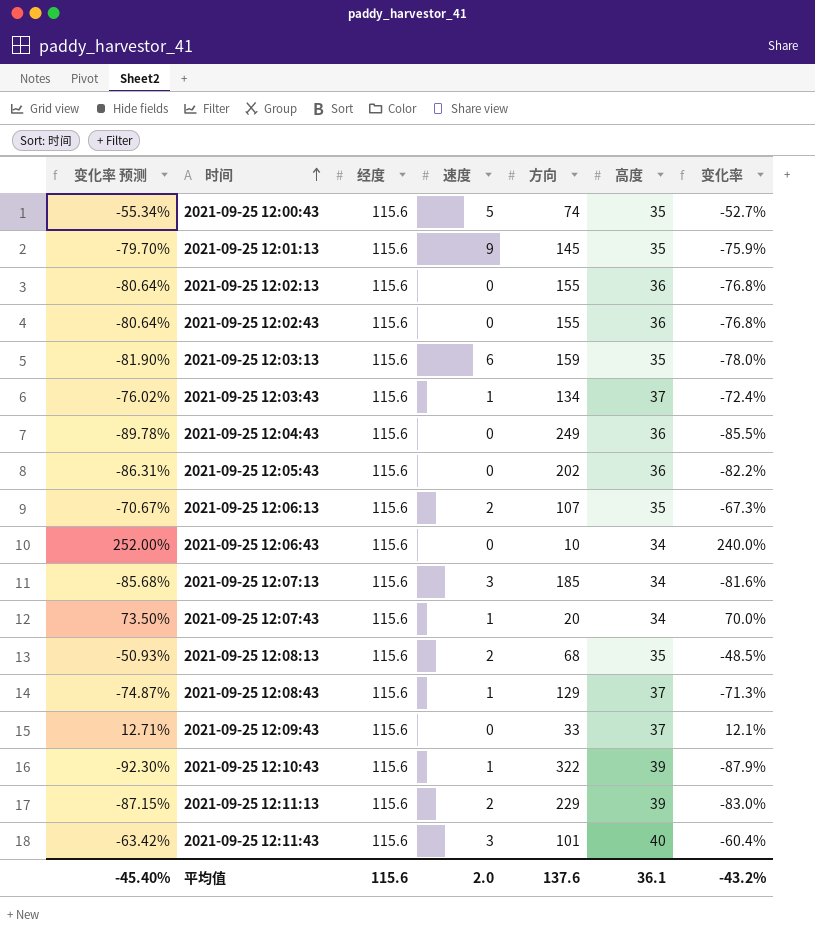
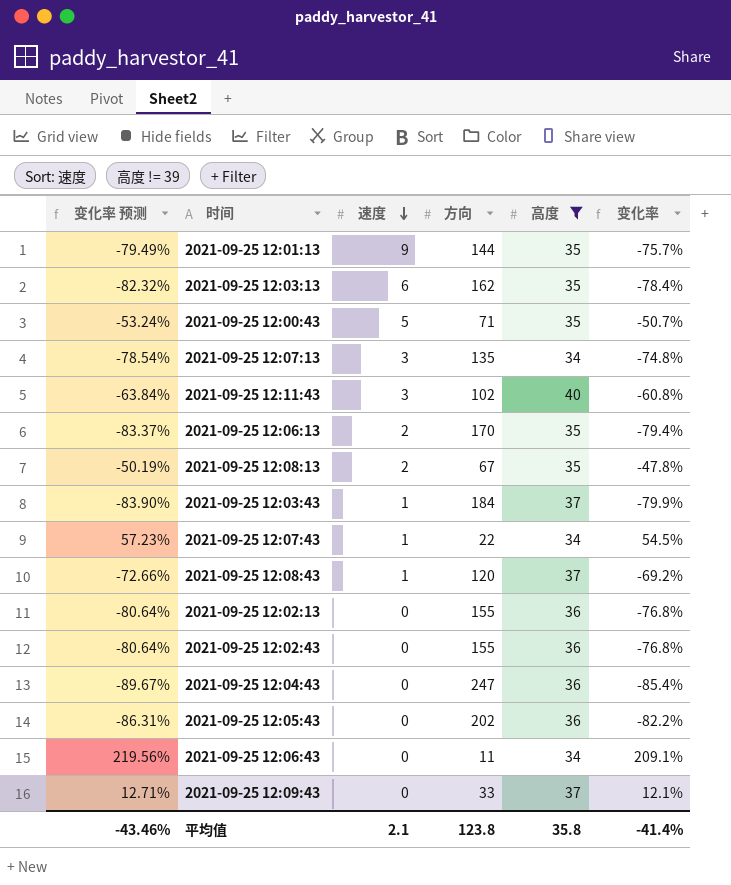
filter: none -> 高度 != 39
row order: 时间 ascending -> 速度 descending
column 经度 | position: 3 -> none
2021-09-25 12:01:13 | 变化率 预测: -79.70% -> -79.49%
2021-09-25 12:01:13 | 方向: 145 -> 144
2021-09-25 12:01:13 | 变化率: -75.9% -> -75.7%
2021-09-25 12:03:13 | 变化率 预测: -81.90% -> -82.32%
2021-09-25 12:03:13 | 方向: 159 -> 162
2021-09-25 12:03:13 | 变化率: -78.0% -> -78.4%
2021-09-25 12:00:43 | 变化率 预测: -55.34% -> -53.24%
2021-09-25 12:00:43 | 方向: 74 -> 71
2021-09-25 12:00:43 | 变化率: -52.7% -> -50.7%
2021-09-25 12:07:13 | 变化率 预测: -85.68% -> -78.54%
2021-09-25 12:07:13 | 方向: 185 -> 135
2021-09-25 12:07:13 | 变化率: -81.6% -> -74.8%
2021-09-25 12:11:43 | 变化率 预测: -63.42% -> -63.84%
2021-09-25 12:11:43 | 方向: 101 -> 102
2021-09-25 12:11:43 | 变化率: -60.4% -> -60.8%
2021-09-25 12:06:13 | 变化率 预测: -70.67% -> -83.37%
2021-09-25 12:06:13 | 方向: 107 -> 170
2021-09-25 12:06:13 | 变化率: -67.3% -> -79.4%
2021-09-25 12:08:13 | 变化率 预测: -50.93% -> -50.19%
2021-09-25 12:08:13 | 方向: 68 -> 67
2021-09-25 12:08:13 | 变化率: -48.5% -> -47.8%
2021-09-25 12:03:43 | 变化率 预测: -76.02% -> -83.90%
2021-09-25 12:03:43 | 方向: 134 -> 184
2021-09-25 12:03:43 | 变化率: -72.4% -> -79.9%
2021-09-25 12:07:43 | 变化率 预测: 73.50% -> 57.23%
2021-09-25 12:07:43 | 方向: 20 -> 22
2021-09-25 12:07:43 | 变化率: 70.0% -> 54.5%
2021-09-25 12:08:43 | 变化率 预测: -74.87% -> -72.66%
2021-09-25 12:08:43 | 方向: 129 -> 120
2021-09-25 12:08:43 | 变化率: -71.3% -> -69.2%
2021-09-25 12:04:43 | 变化率 预测: -89.78% -> -89.67%
2021-09-25 12:04:43 | 方向: 249 -> 247
2021-09-25 12:04:43 | 变化率: -85.5% -> -85.4%
2021-09-25 12:06:43 | 变化率 预测: 252.00% -> 219.56%
2021-09-25 12:06:43 | 方向: 10 -> 11
2021-09-25 12:06:43 | 变化率: 240.0% -> 209.1%
平均值 | 变化率 预测: -45.40% -> -43.46%
平均值 | 速度: 2.0 -> 2.1
平均值 | 方向: 137.6 -> 123.8
平均值 | 高度: 36.1 -> 35.8
平均值 | 变化率: -43.2% -> -41.4%

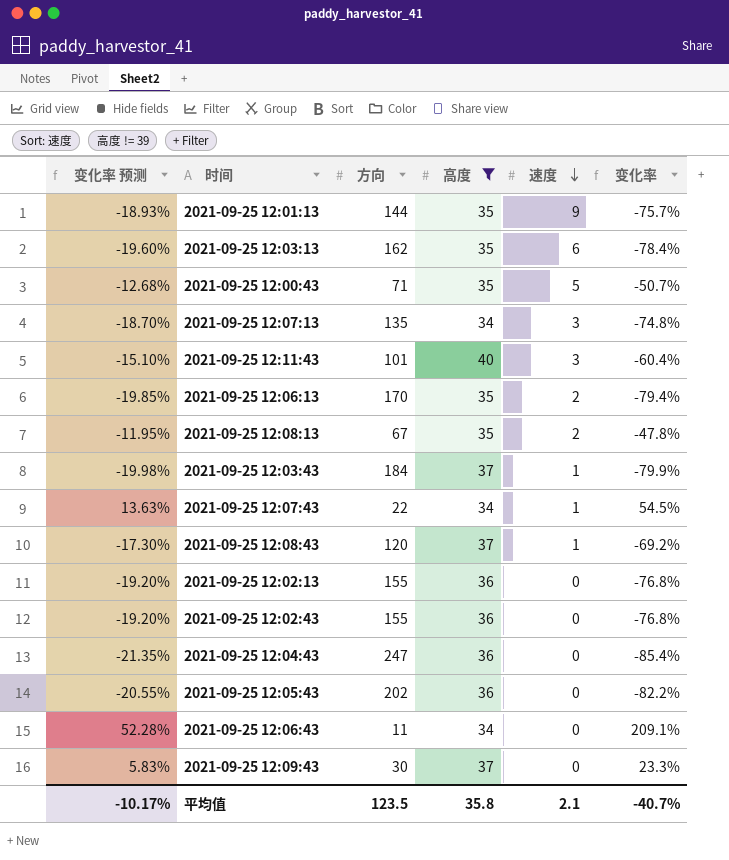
column 变化率 预测 | formula: [变化率] * 1.05 -> [变化率] * 0.25
column 速度 | position: 3 -> 5
2021-09-25 12:11:43 | 方向: 102 -> 101
2021-09-25 12:11:43 | 变化率: -60.8% -> -60.4%
2021-09-25 12:09:43 | 方向: 33 -> 30
2021-09-25 12:09:43 | 变化率: 12.1% -> 23.3%
平均值 | 变化率 预测: -43.46% -> -10.17%
平均值 | 方向: 123.8 -> 123.5
平均值 | 变化率: -41.4% -> -40.7%

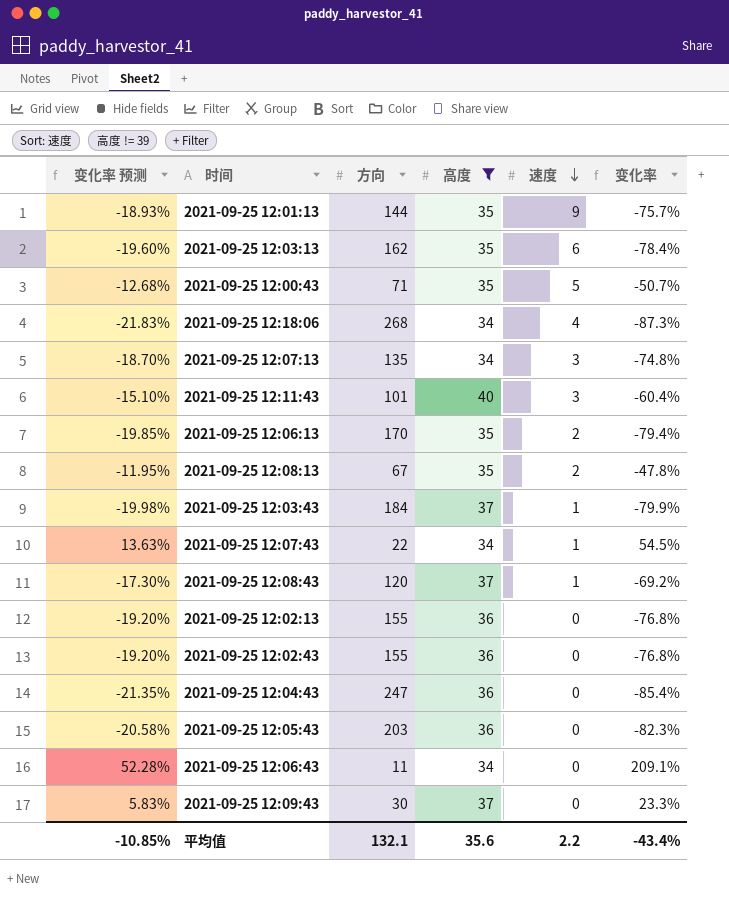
row 2021-09-25 12:18:06: none -> -21.83% | 268 | 34 | 4 | -87.3%
2021-09-25 12:05:43 | 变化率 预测: -20.55% -> -20.58%
2021-09-25 12:05:43 | 方向: 202 -> 203
2021-09-25 12:05:43 | 变化率: -82.2% -> -82.3%
平均值 | 变化率 预测: -10.17% -> -10.85%
平均值 | 方向: 123.5 -> 132.1
平均值 | 高度: 35.8 -> 35.6
平均值 | 速度: 2.1 -> 2.2
平均值 | 变化率: -40.7% -> -43.4%

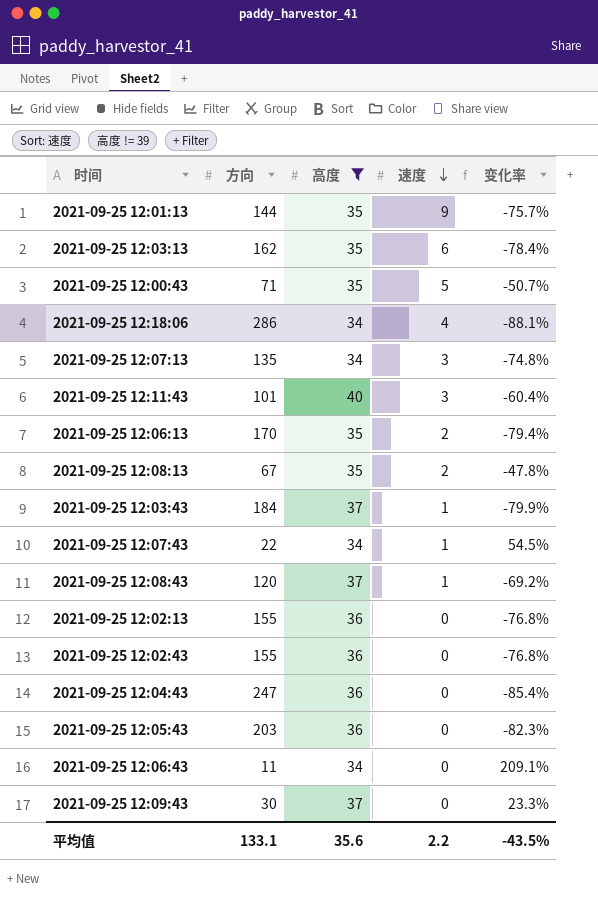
column 变化率 预测 | formula: [变化率] * 0.25 -> none
2021-09-25 12:18:06 | 方向: 268 -> 286
2021-09-25 12:18:06 | 变化率: -87.3% -> -88.1%
平均值 | 方向: 132.1 -> 133.1
平均值 | 变化率: -43.4% -> -43.5%

